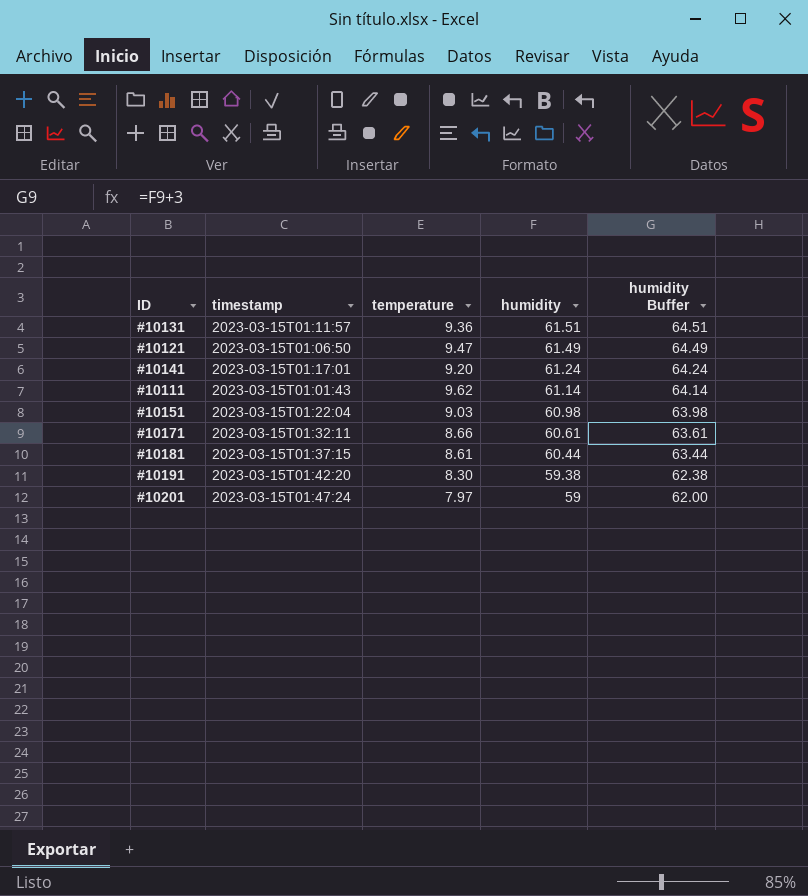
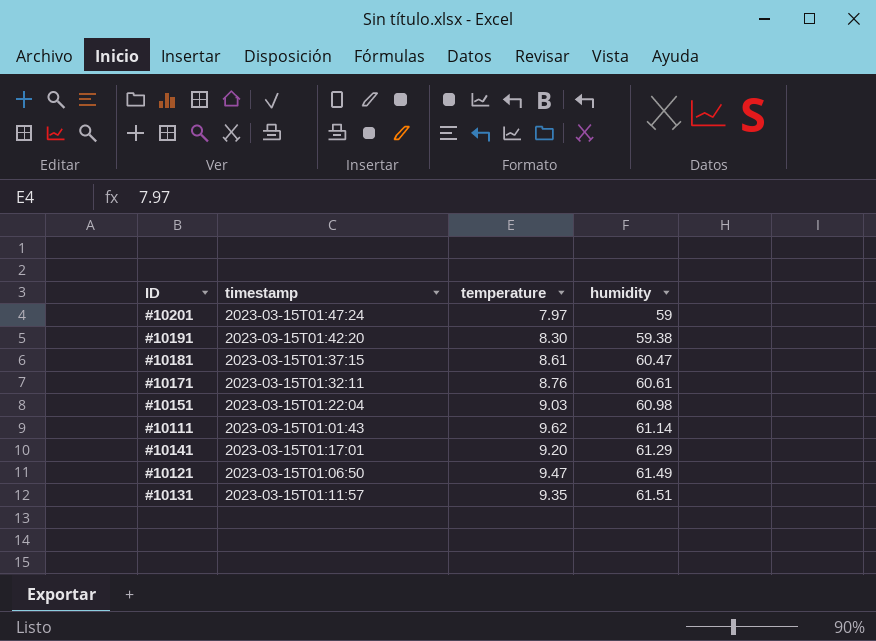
row order: humidity descending -> humidity ascending
column humidity Buffer | formula: [humidity] + 3 -> none
#10181 | humidity: 60.44 -> 60.47
#10171 | temperature: 8.66 -> 8.76
#10141 | humidity: 61.24 -> 61.29
#10131 | temperature: 9.36 -> 9.35

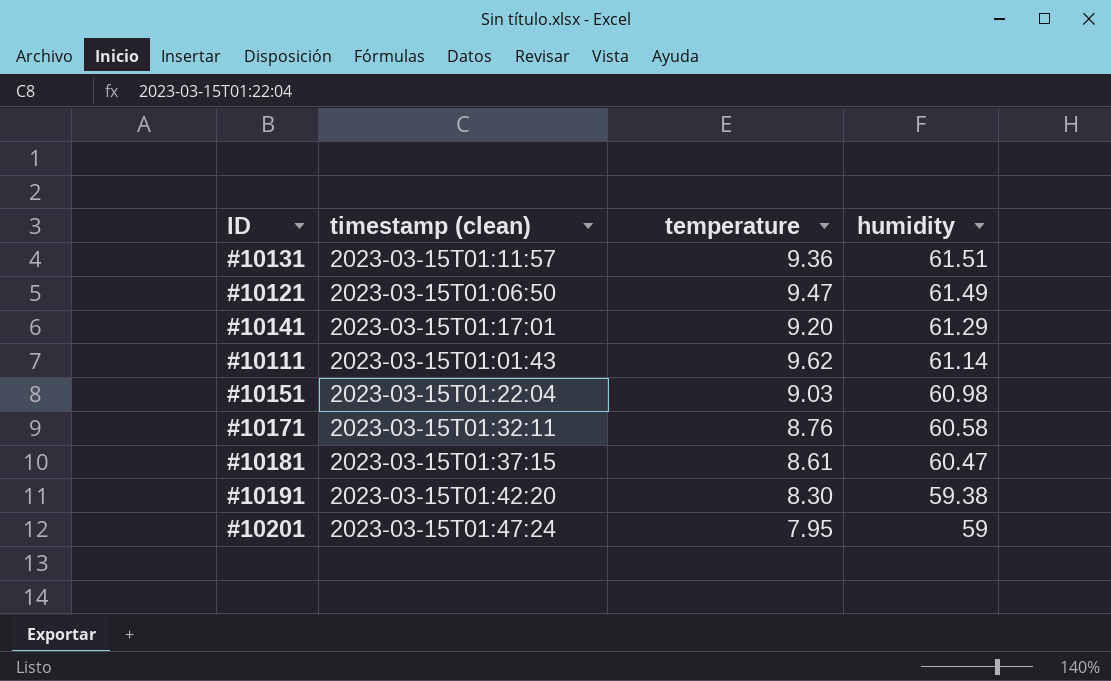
row order: humidity ascending -> humidity descending
column name: timestamp -> timestamp (clean)
#10131 | temperature: 9.35 -> 9.36
#10171 | humidity: 60.61 -> 60.58
#10201 | temperature: 7.97 -> 7.95

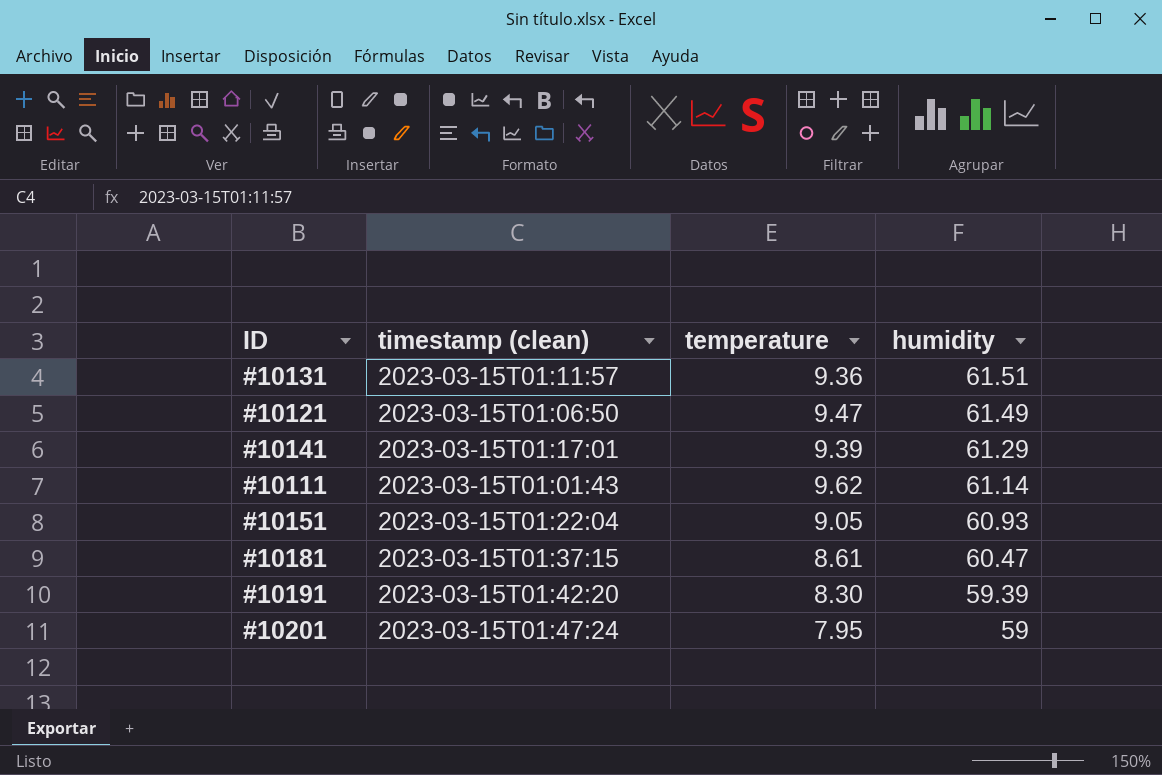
row #10171: 2023-03-15T01:32:11 | 8.76 | 60.58 -> none
#10141 | temperature: 9.20 -> 9.39
#10151 | temperature: 9.03 -> 9.05
#10151 | humidity: 60.98 -> 60.93
#10191 | humidity: 59.38 -> 59.39

